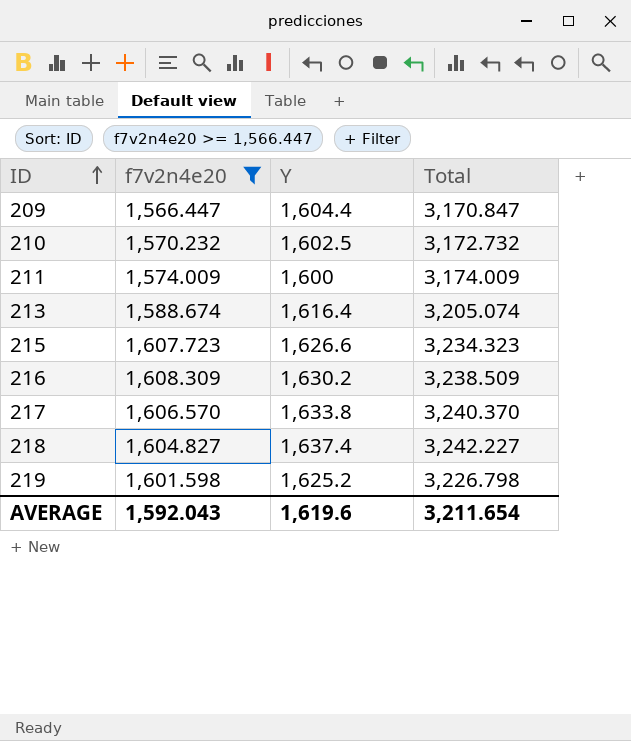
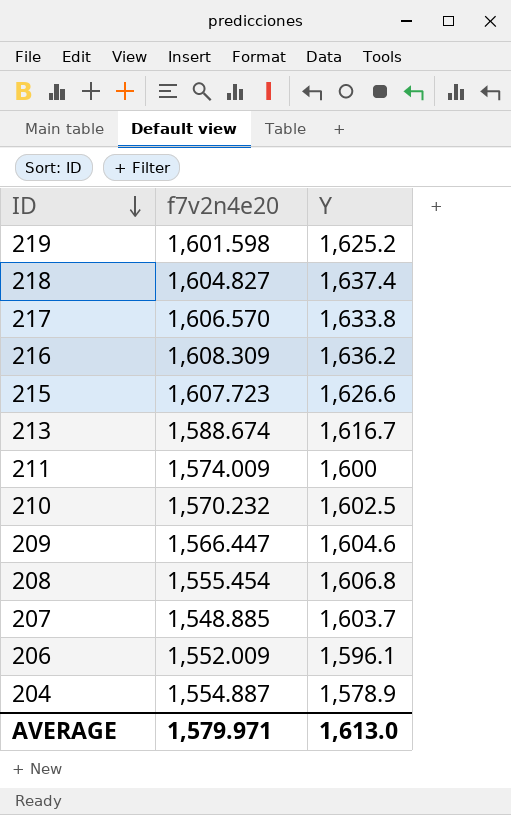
filter: f7v2n4e20 >= 1,566.447 -> none
row order: ID ascending -> ID descending
column Total | formula: [f7v2n4e20] + [Y] -> none
216 | Y: 1,630.2 -> 1,636.2
213 | Y: 1,616.4 -> 1,616.7
209 | Y: 1,604.4 -> 1,604.6
AVERAGE | f7v2n4e20: 1,592.043 -> 1,579.971
AVERAGE | Y: 1,619.6 -> 1,613.0

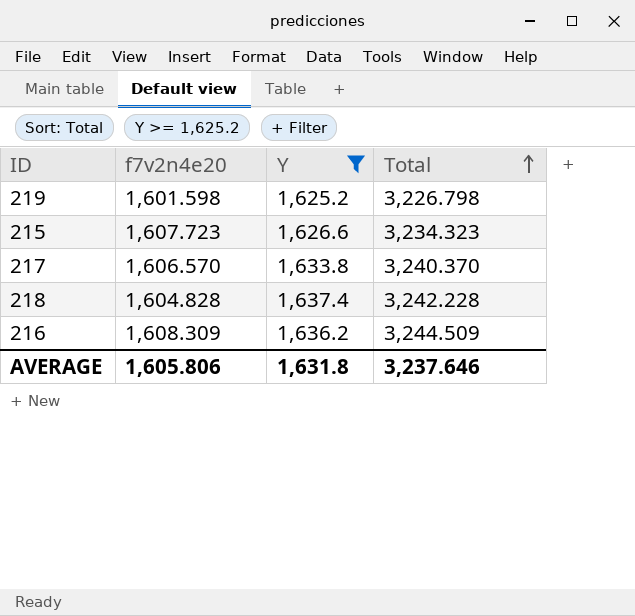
filter: none -> Y >= 1,625.2
row order: ID descending -> Total ascending
column Total | formula: none -> [f7v2n4e20] + [Y]
218 | f7v2n4e20: 1,604.827 -> 1,604.828
AVERAGE | f7v2n4e20: 1,579.971 -> 1,605.806
AVERAGE | Y: 1,613.0 -> 1,631.8

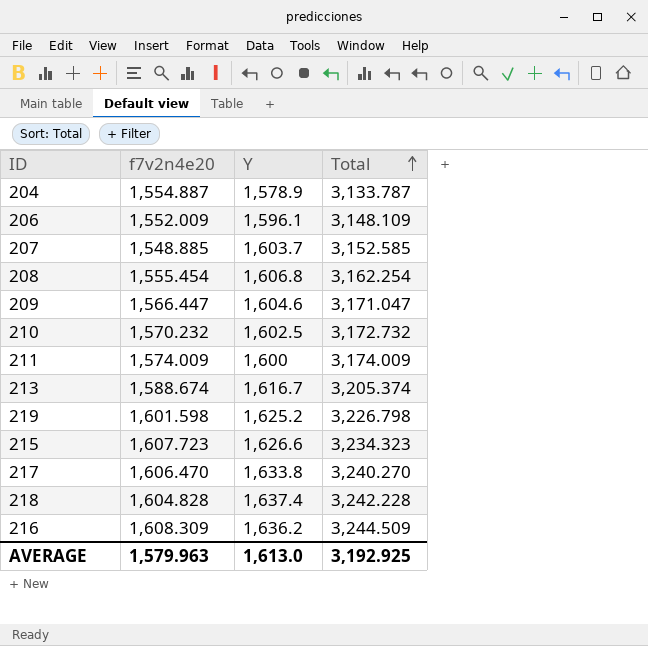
filter: Y >= 1,625.2 -> none
217 | f7v2n4e20: 1,606.570 -> 1,606.470
217 | Total: 3,240.370 -> 3,240.270
AVERAGE | f7v2n4e20: 1,605.806 -> 1,579.963
AVERAGE | Y: 1,631.8 -> 1,613.0
AVERAGE | Total: 3,237.646 -> 3,192.925

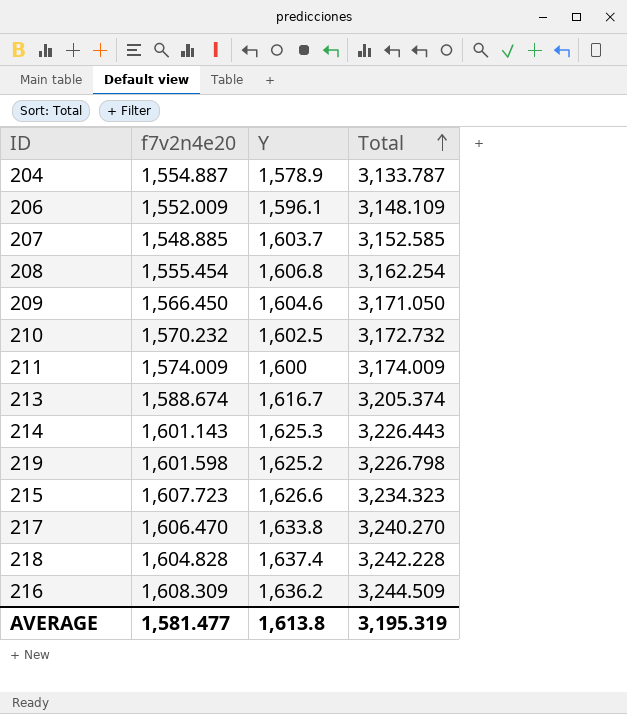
209 | f7v2n4e20: 1,566.447 -> 1,566.450
209 | Total: 3,171.047 -> 3,171.050
row 214: none -> 1,601.143 | 1,625.3 | 3,226.443
AVERAGE | f7v2n4e20: 1,579.963 -> 1,581.477
AVERAGE | Y: 1,613.0 -> 1,613.8
AVERAGE | Total: 3,192.925 -> 3,195.319

